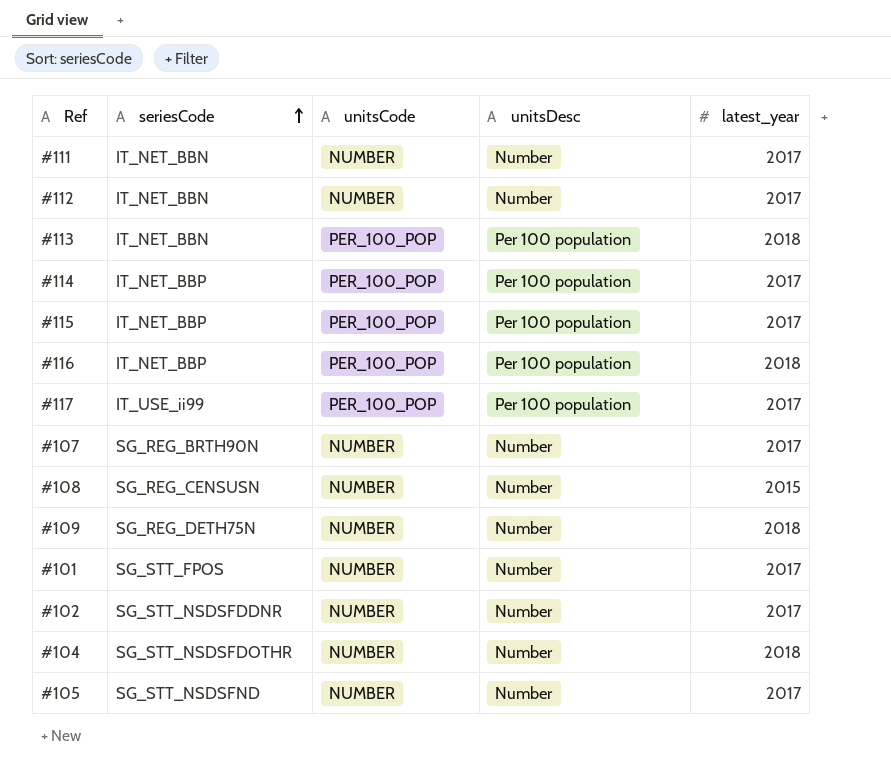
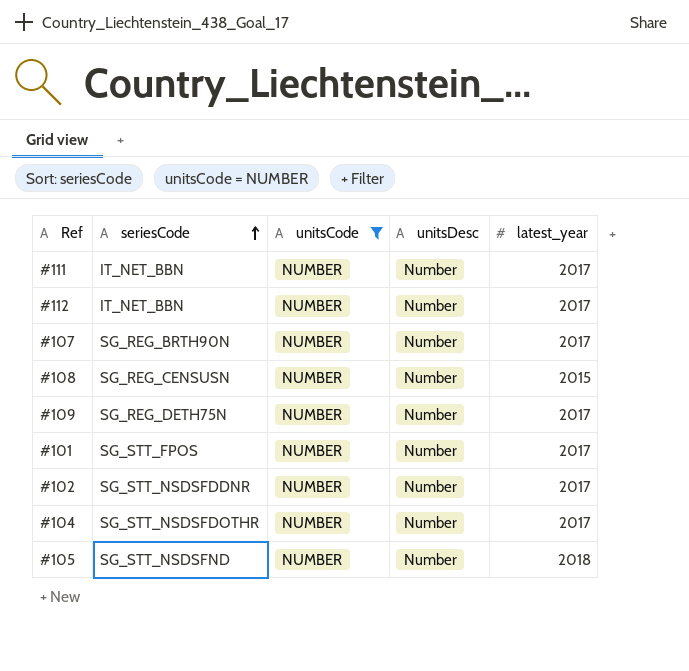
filter: none -> unitsCode = NUMBER
#109 | latest_year: 2018 -> 2017
#104 | latest_year: 2018 -> 2017
#105 | latest_year: 2017 -> 2018

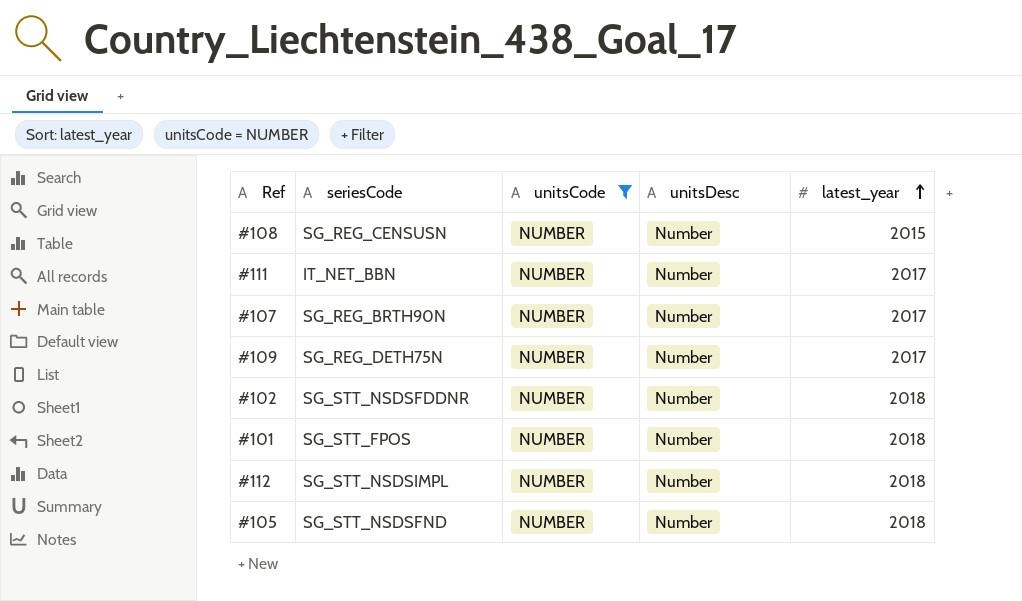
row order: seriesCode ascending -> latest_year ascending
row #104: SG_STT_NSDSFDOTHR | NUMBER | Number | 2017 -> none
#102 | latest_year: 2017 -> 2018
#101 | latest_year: 2017 -> 2018
#112 | seriesCode: IT_NET_BBN -> SG_STT_NSDSIMPL
#112 | latest_year: 2017 -> 2018

